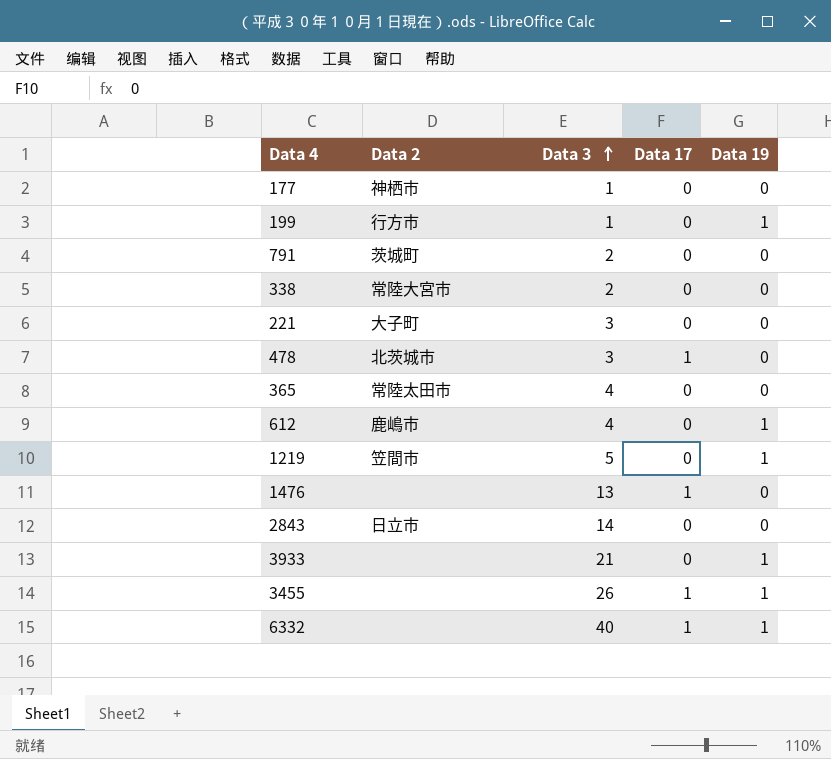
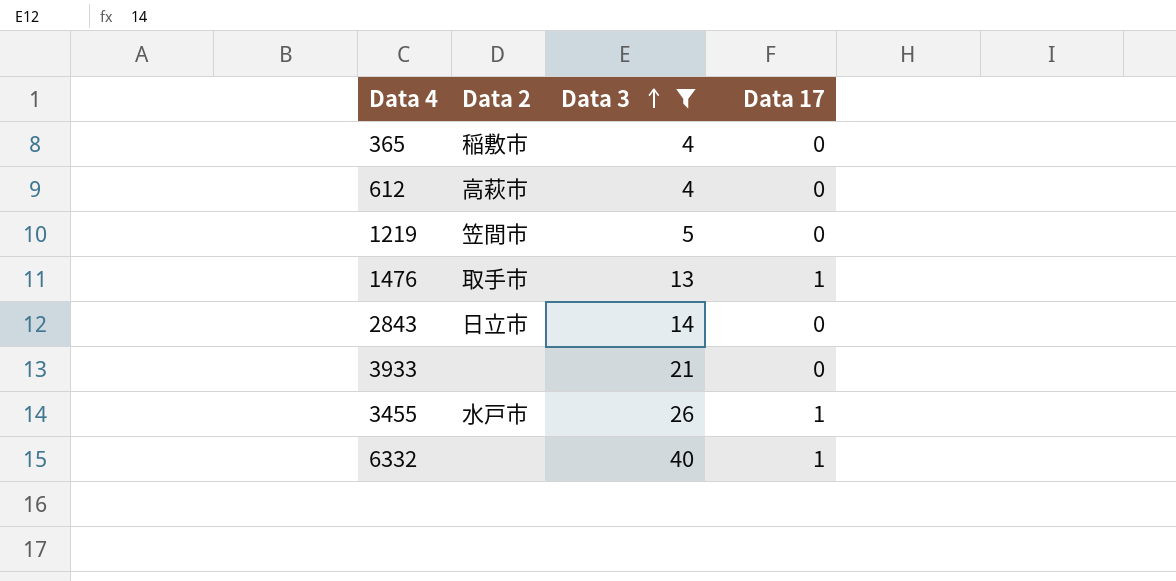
filter: none -> Data 3 >= 4
column Data 19 | position: 5 -> none
365 | Data 2: 常陸太田市 -> 稲敷市
612 | Data 2: 鹿嶋市 -> 高萩市
1476 | Data 2: none -> 取手市
3455 | Data 2: none -> 水戸市

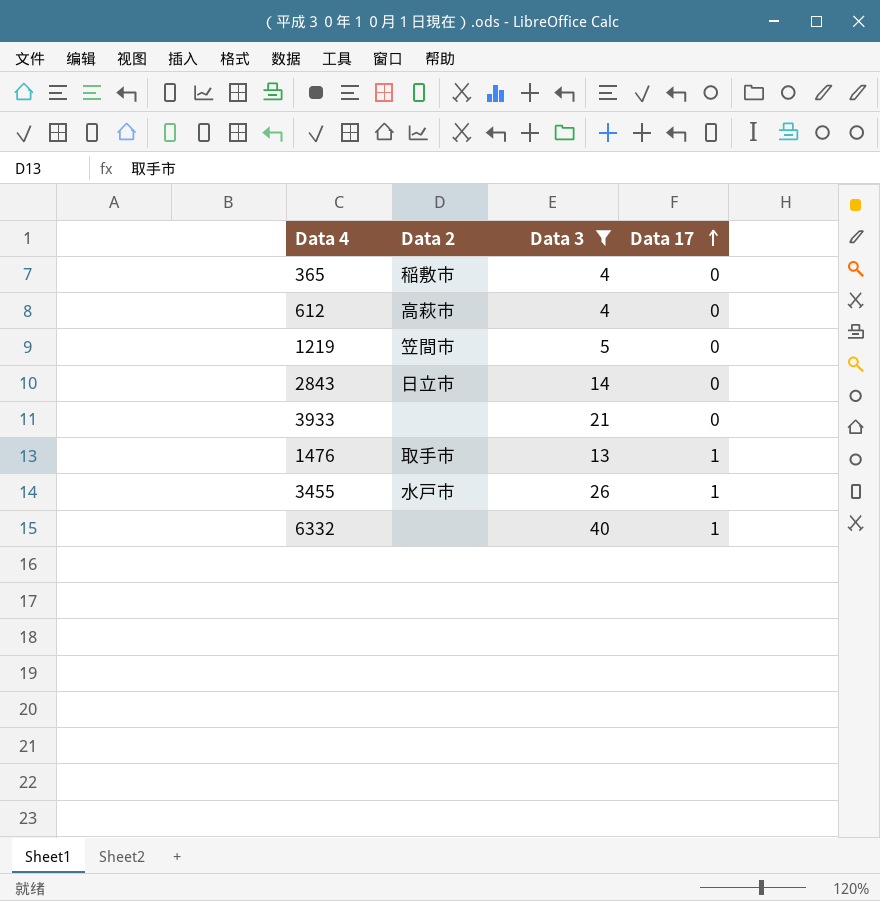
row order: Data 3 ascending -> Data 17 ascending

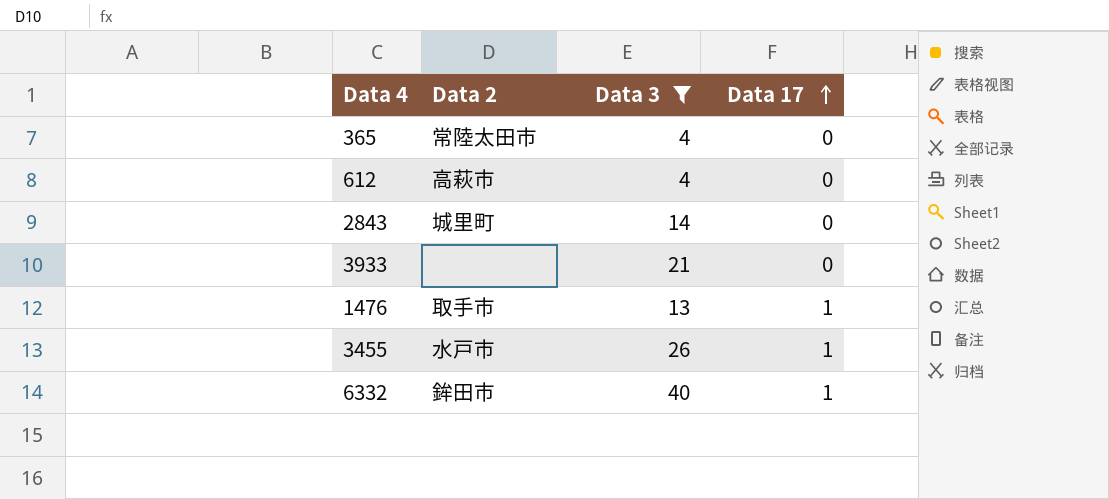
row 1219: 笠間市 | 5 | 0 -> none
365 | Data 2: 稲敷市 -> 常陸太田市
2843 | Data 2: 日立市 -> 城里町
6332 | Data 2: none -> 鉾田市

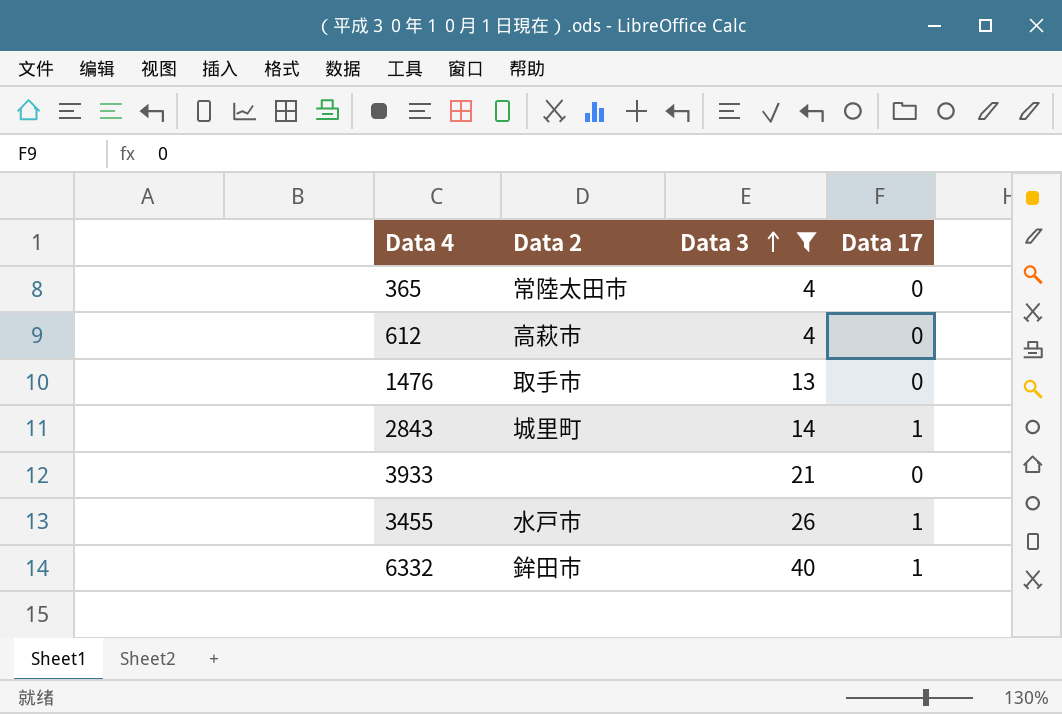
row order: Data 17 ascending -> Data 3 ascending
1476 | Data 17: 1 -> 0
2843 | Data 17: 0 -> 1

